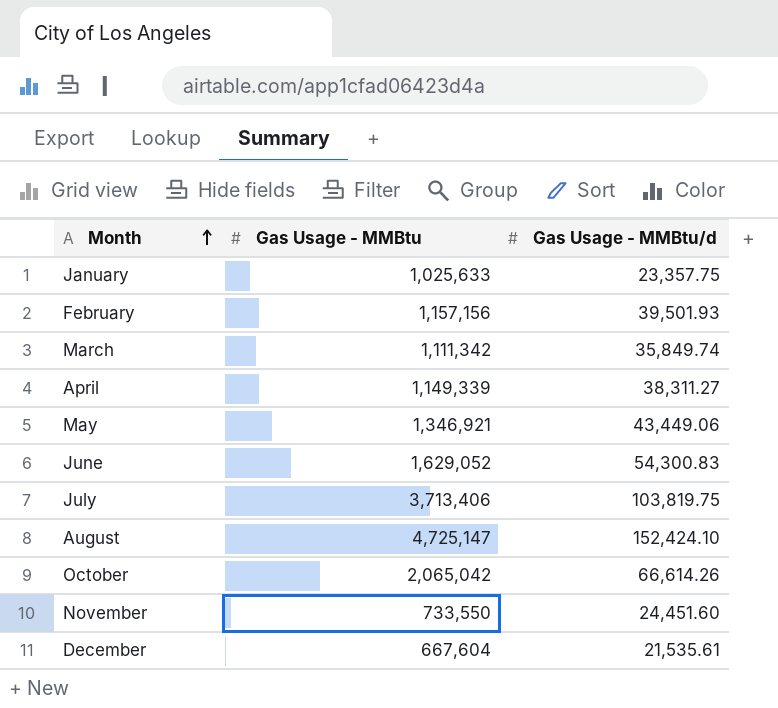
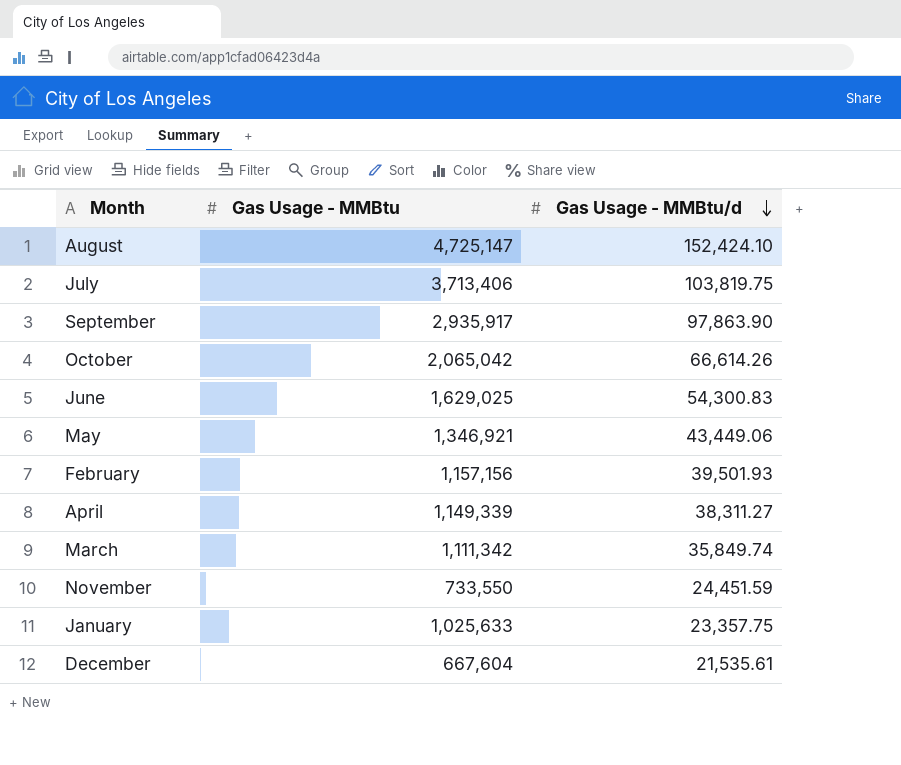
row order: Month ascending -> Gas Usage - MMBtu/d descending
row September: none -> 2,935,917 | 97,863.90
June | Gas Usage - MMBtu: 1,629,052 -> 1,629,025
November | Gas Usage - MMBtu/d: 24,451.60 -> 24,451.59

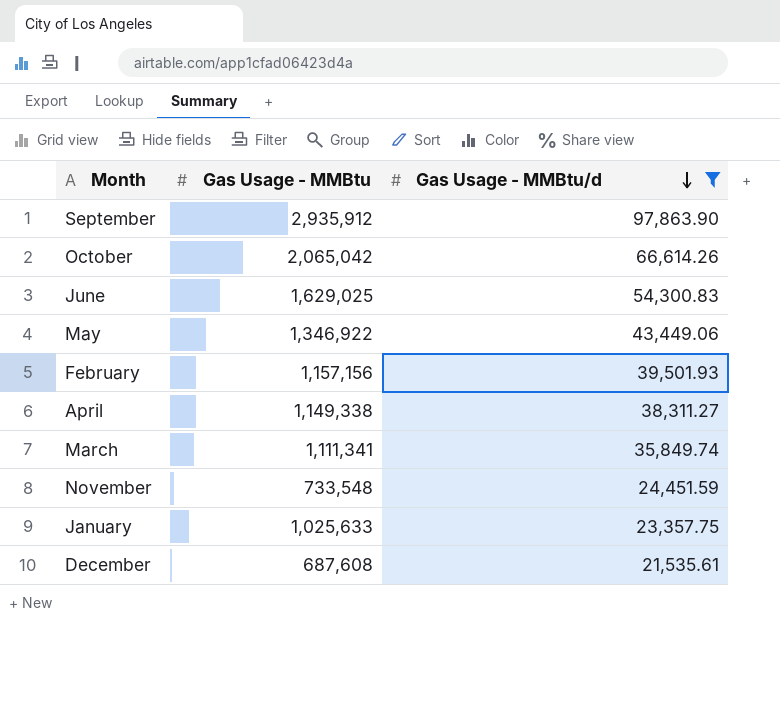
filter: none -> Gas Usage - MMBtu/d <= 97,863.90
September | Gas Usage - MMBtu: 2,935,917 -> 2,935,912
May | Gas Usage - MMBtu: 1,346,921 -> 1,346,922
April | Gas Usage - MMBtu: 1,149,339 -> 1,149,338
March | Gas Usage - MMBtu: 1,111,342 -> 1,111,341
November | Gas Usage - MMBtu: 733,550 -> 733,548
December | Gas Usage - MMBtu: 667,604 -> 687,608

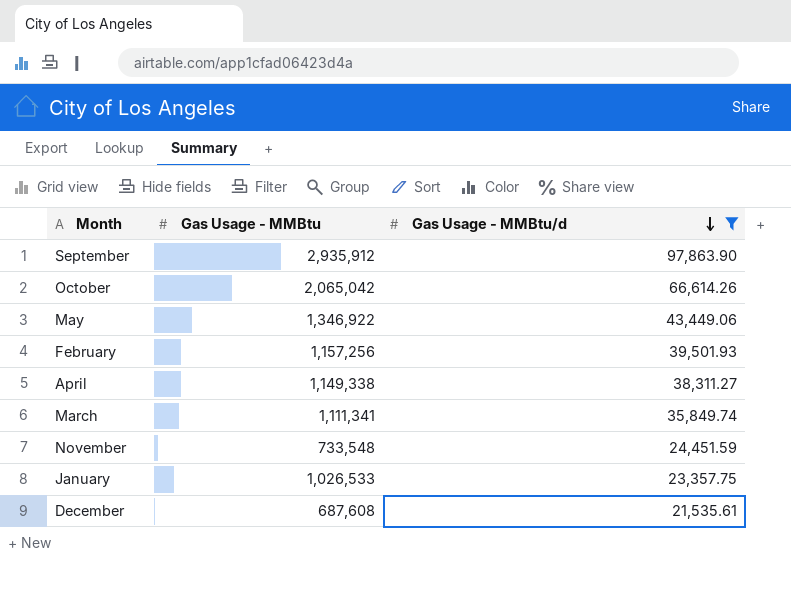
row June: 1,629,025 | 54,300.83 -> none
February | Gas Usage - MMBtu: 1,157,156 -> 1,157,256
January | Gas Usage - MMBtu: 1,025,633 -> 1,026,533

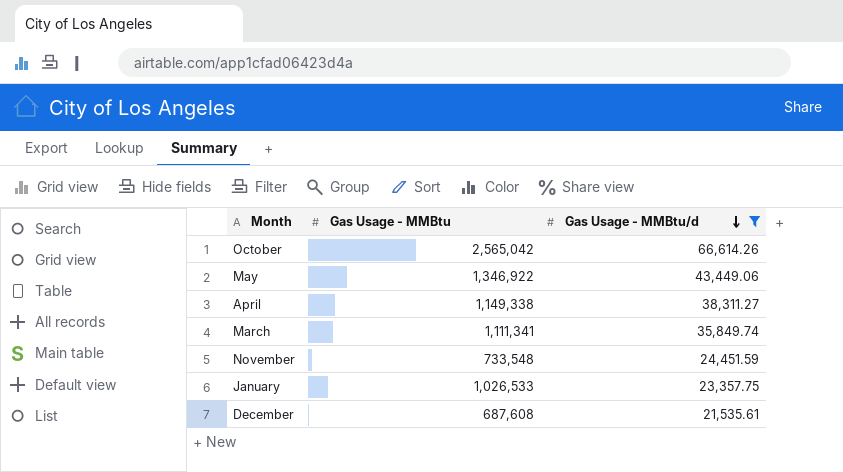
row September: 2,935,912 | 97,863.90 -> none
row February: 1,157,256 | 39,501.93 -> none
October | Gas Usage - MMBtu: 2,065,042 -> 2,565,042

